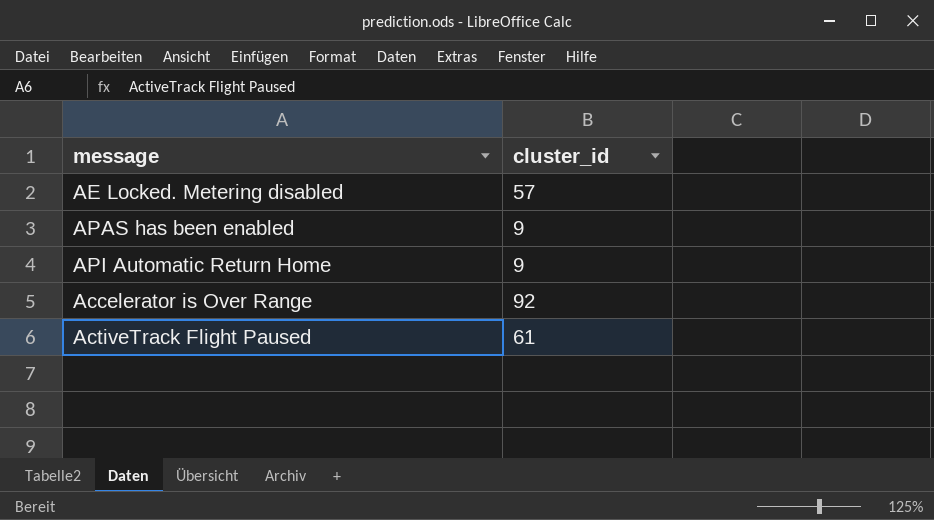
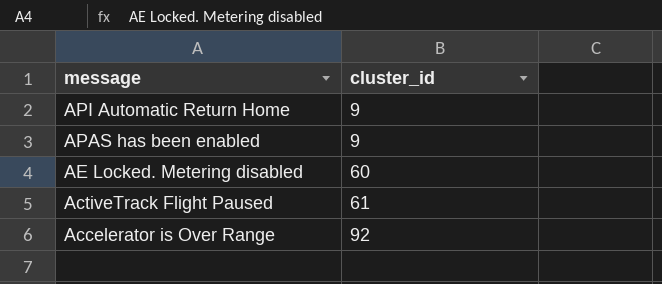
row order: none -> message descending
AE Locked. Metering disabled | cluster_id: 57 -> 60

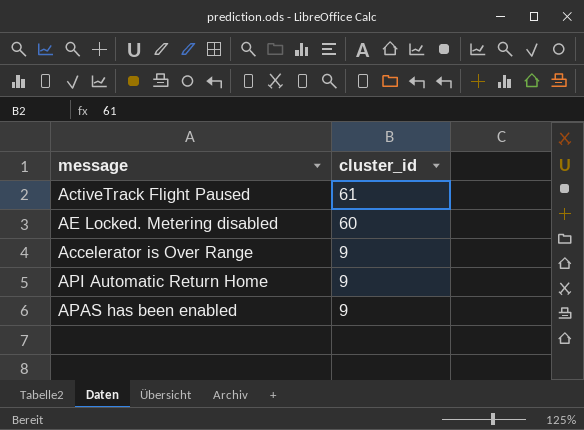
row order: message descending -> cluster_id descending
Accelerator is Over Range | cluster_id: 92 -> 9

